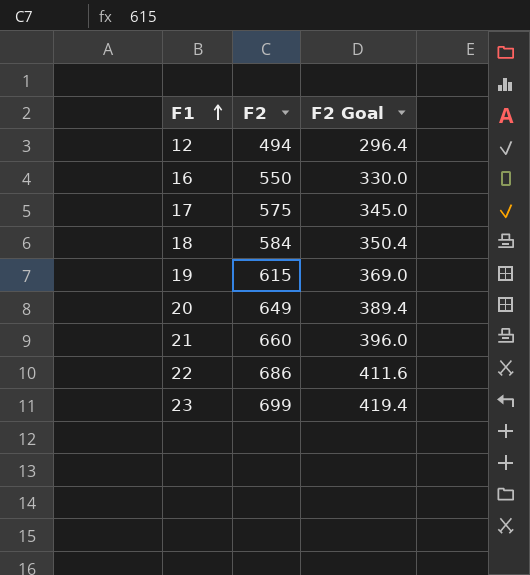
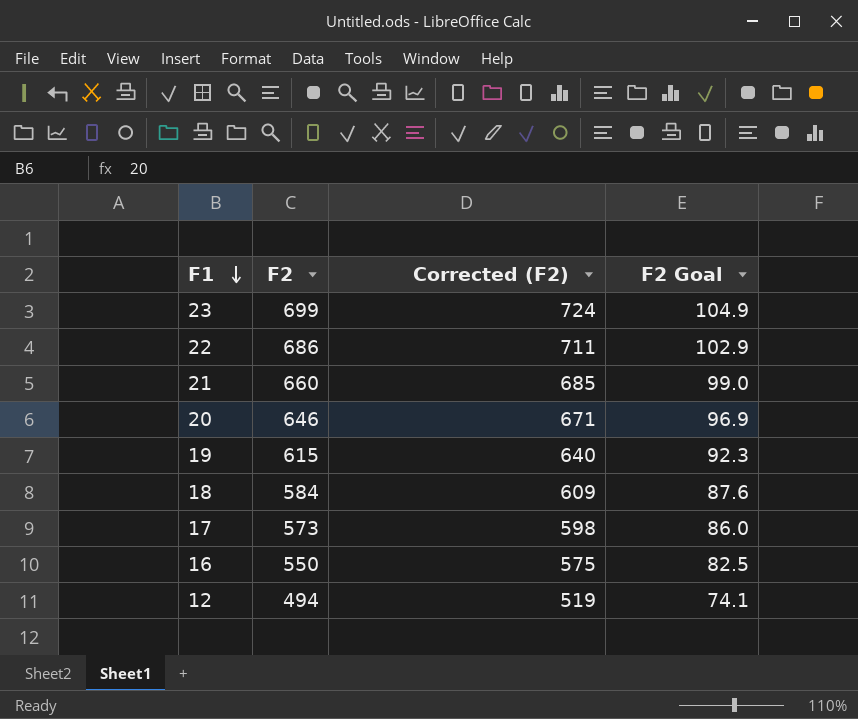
row order: F1 ascending -> F1 descending
column Corrected (F2) | formula: none -> [F2] + 25
column F2 Goal | formula: [F2] * 0.6 -> [F2] * 0.15
20 | F2: 649 -> 646
17 | F2: 575 -> 573

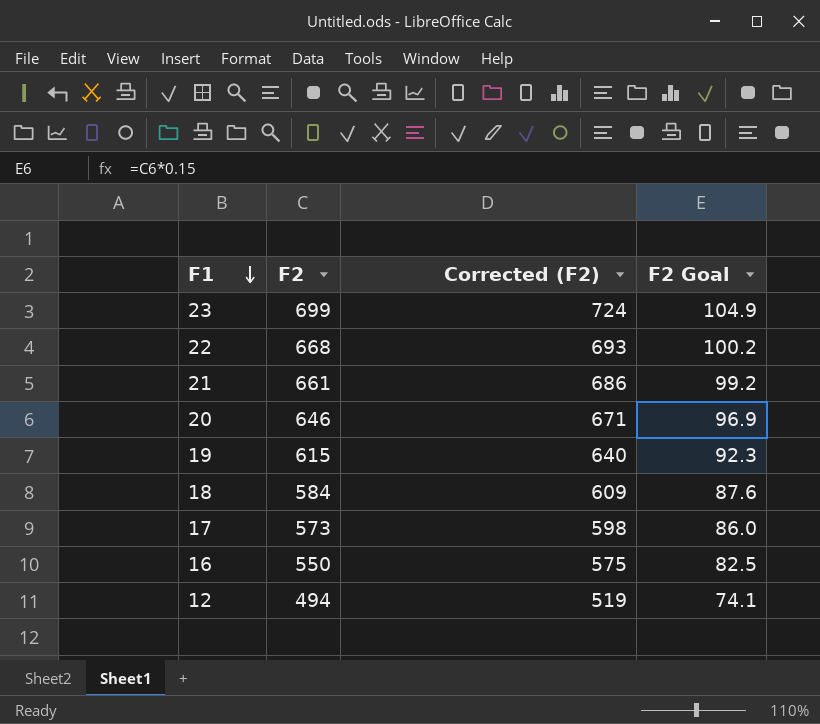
22 | F2: 686 -> 668
22 | Corrected (F2): 711 -> 693
22 | F2 Goal: 102.9 -> 100.2
21 | F2: 660 -> 661
21 | Corrected (F2): 685 -> 686
21 | F2 Goal: 99.0 -> 99.2

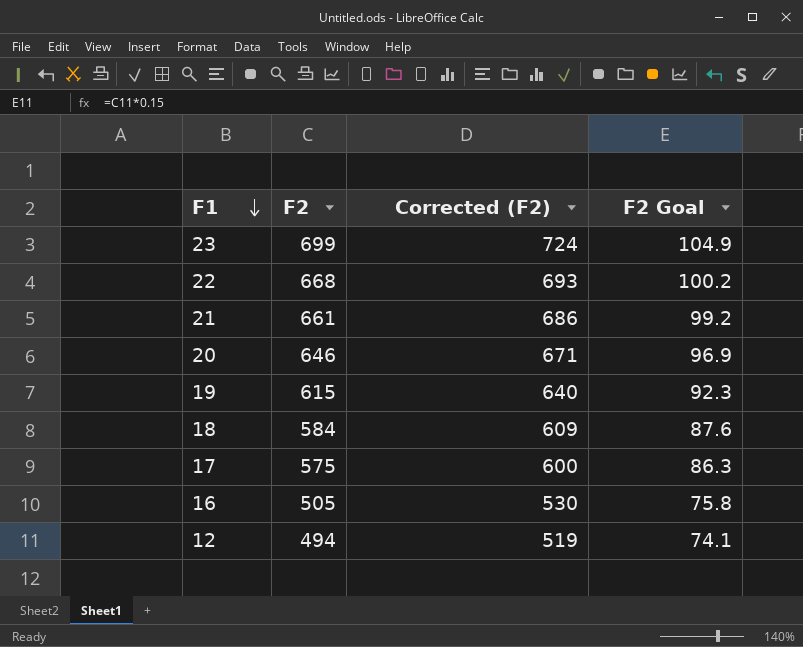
17 | F2: 573 -> 575
17 | Corrected (F2): 598 -> 600
17 | F2 Goal: 86.0 -> 86.3
16 | F2: 550 -> 505
16 | Corrected (F2): 575 -> 530
16 | F2 Goal: 82.5 -> 75.8

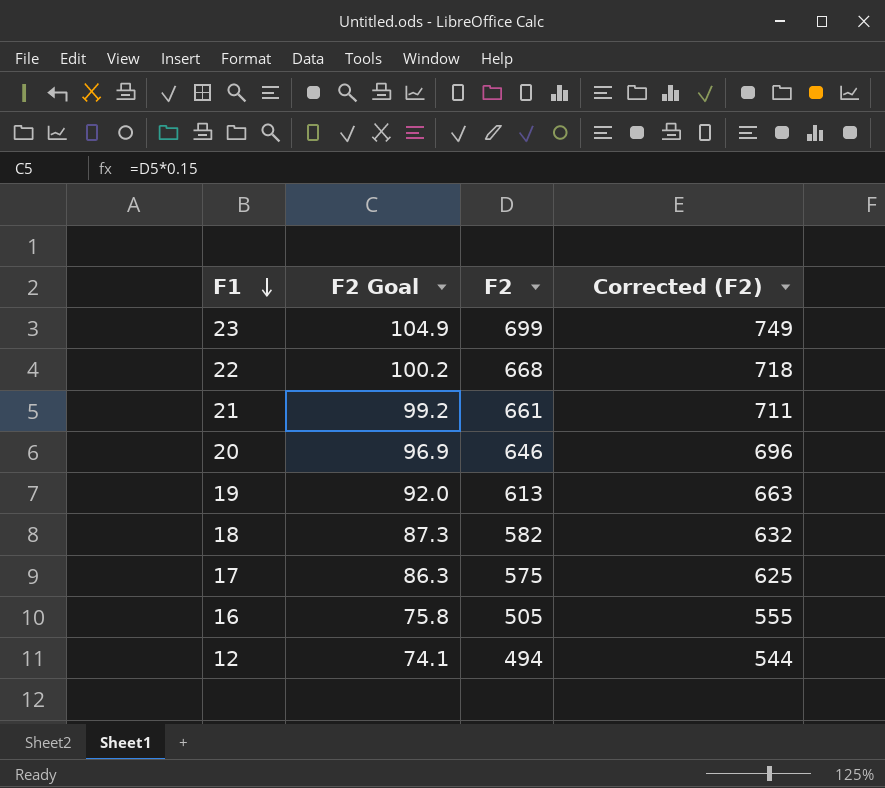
column F2 Goal | position: 4 -> 2
column Corrected (F2) | formula: [F2] + 25 -> [F2] + 50
19 | F2 Goal: 92.3 -> 92.0
19 | F2: 615 -> 613
18 | F2 Goal: 87.6 -> 87.3
18 | F2: 584 -> 582

